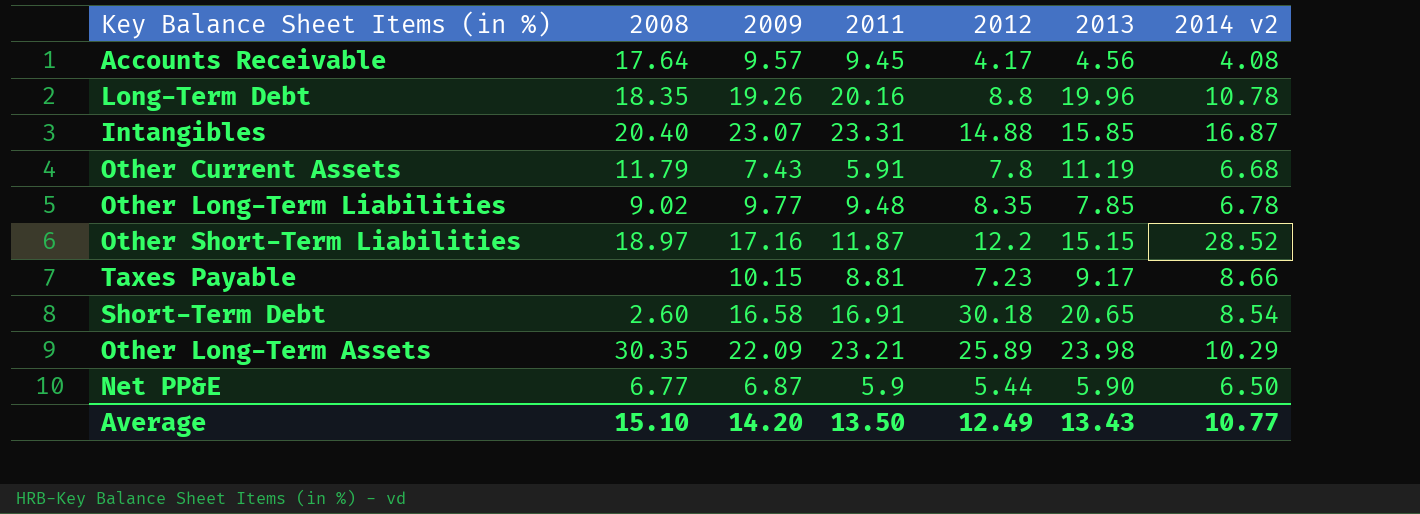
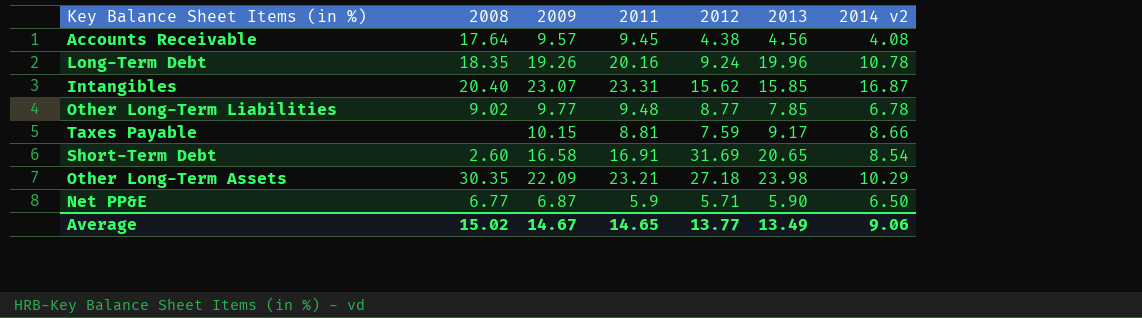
row Other Current Assets: 11.79 | 7.43 | 5.91 | 7.8 | 11.19 | 6.68 -> none
row Other Short-Term Liabilities: 18.97 | 17.16 | 11.87 | 12.2 | 15.15 | 28.52 -> none
Accounts Receivable | 2012: 4.17 -> 4.38
Long-Term Debt | 2012: 8.8 -> 9.24
Intangibles | 2012: 14.88 -> 15.62
Other Long-Term Liabilities | 2012: 8.35 -> 8.77
Taxes Payable | 2012: 7.23 -> 7.59
Short-Term Debt | 2012: 30.18 -> 31.69
Other Long-Term Assets | 2012: 25.89 -> 27.18
Net PP&E | 2012: 5.44 -> 5.71
Average | 2008: 15.10 -> 15.02
Average | 2009: 14.20 -> 14.67
Average | 2011: 13.50 -> 14.65
Average | 2012: 12.49 -> 13.77
Average | 2013: 13.43 -> 13.49
Average | 2014 v2: 10.77 -> 9.06

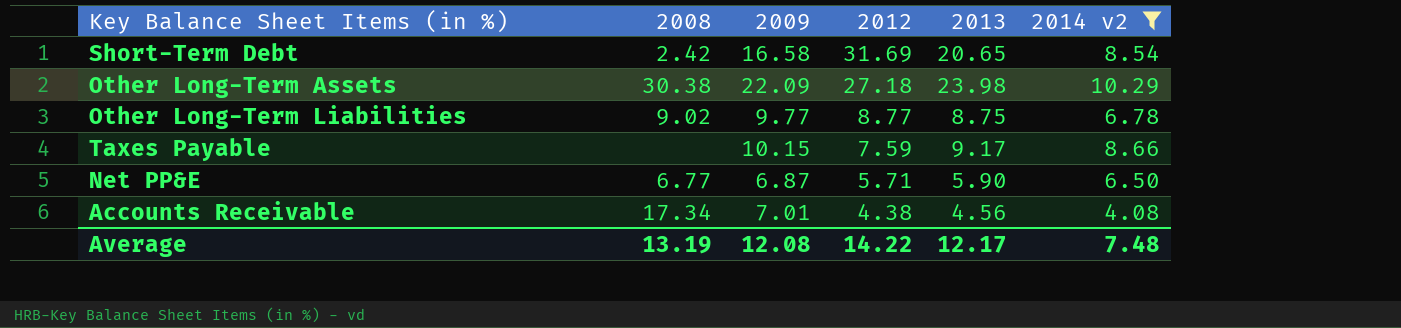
filter: none -> 2014 v2 <= 10.29
row order: none -> 2012 descending
column 2011 | position: 4 -> none
Short-Term Debt | 2008: 2.60 -> 2.42
Other Long-Term Assets | 2008: 30.35 -> 30.38
Other Long-Term Liabilities | 2013: 7.85 -> 8.75
Accounts Receivable | 2008: 17.64 -> 17.34
Accounts Receivable | 2009: 9.57 -> 7.01
Average | 2008: 15.02 -> 13.19
Average | 2009: 14.67 -> 12.08
Average | 2012: 13.77 -> 14.22
Average | 2013: 13.49 -> 12.17
Average | 2014 v2: 9.06 -> 7.48

